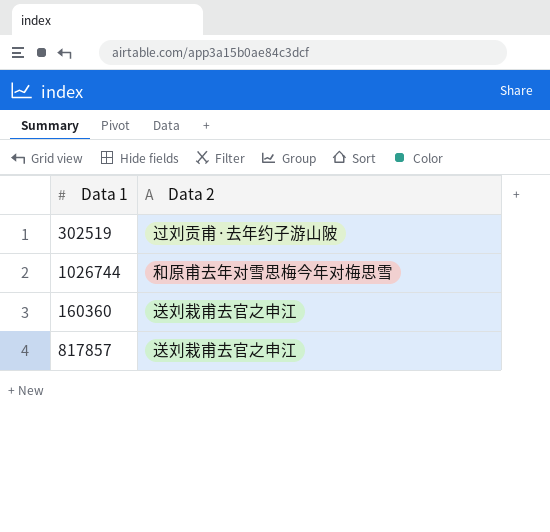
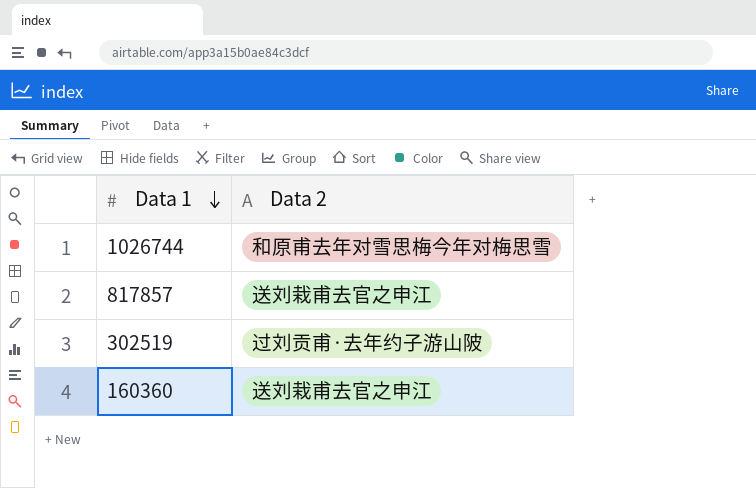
row order: none -> Data 1 descending

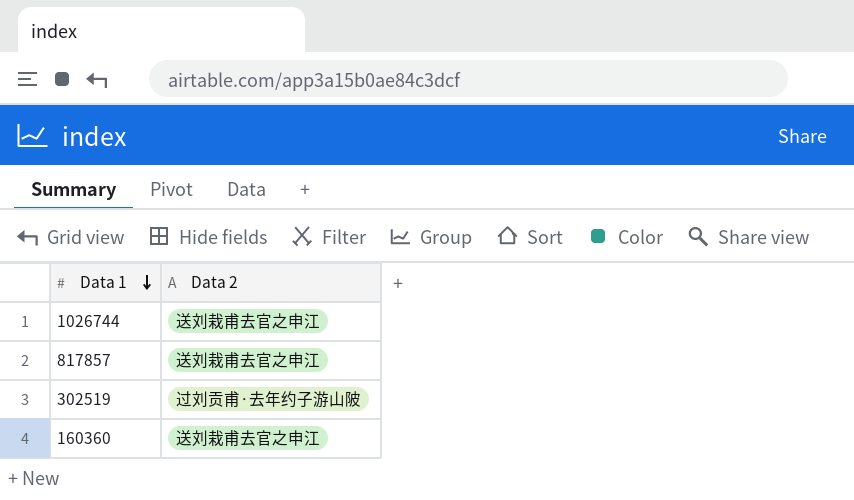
1026744 | Data 2: 和原甫去年对雪思梅今年对梅思雪 -> 送刘栽甫去官之申江

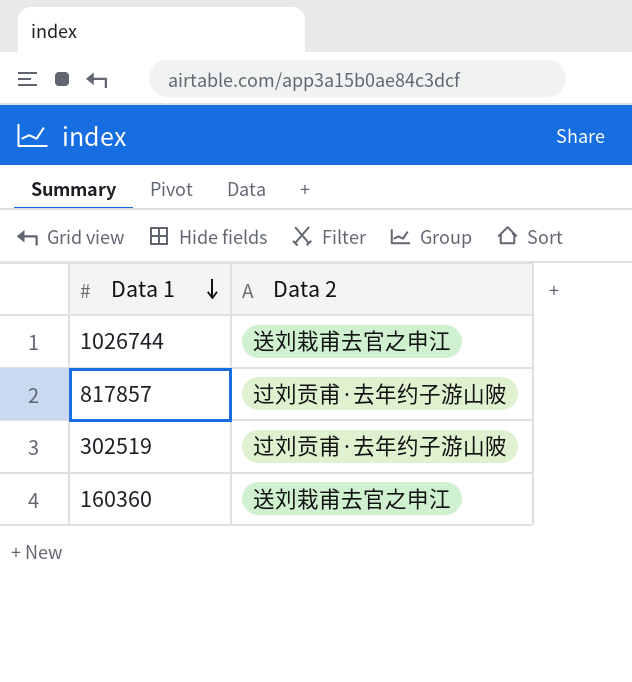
817857 | Data 2: 送刘栽甫去官之申江 -> 过刘贡甫·去年约子游山陂

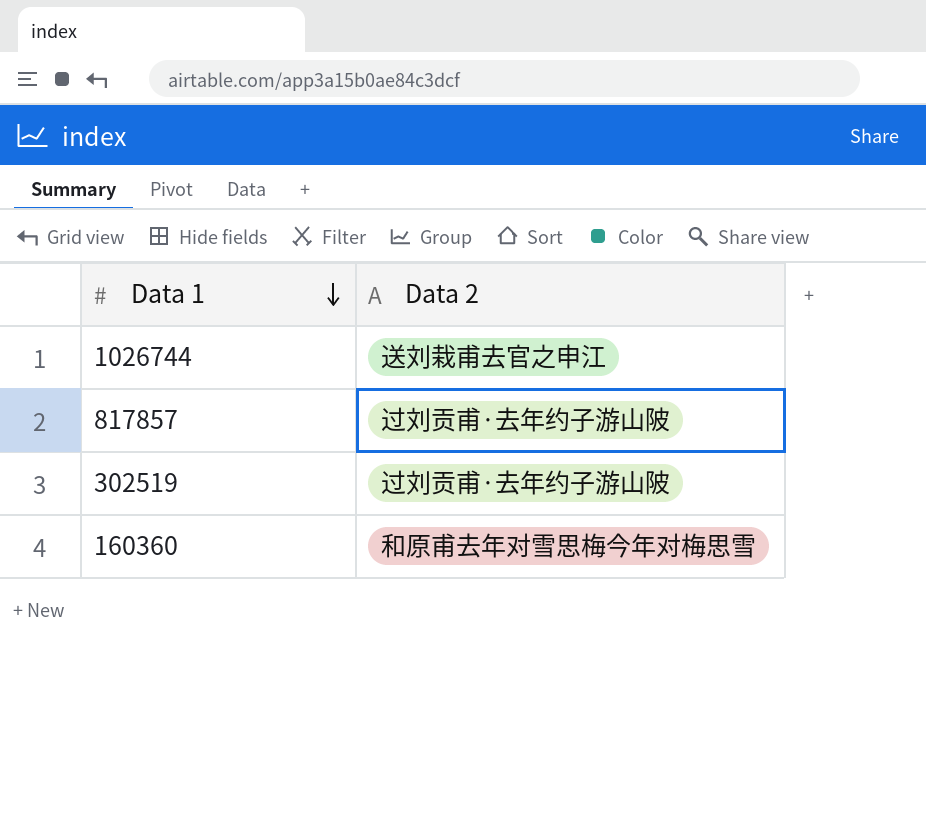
160360 | Data 2: 送刘栽甫去官之申江 -> 和原甫去年对雪思梅今年对梅思雪

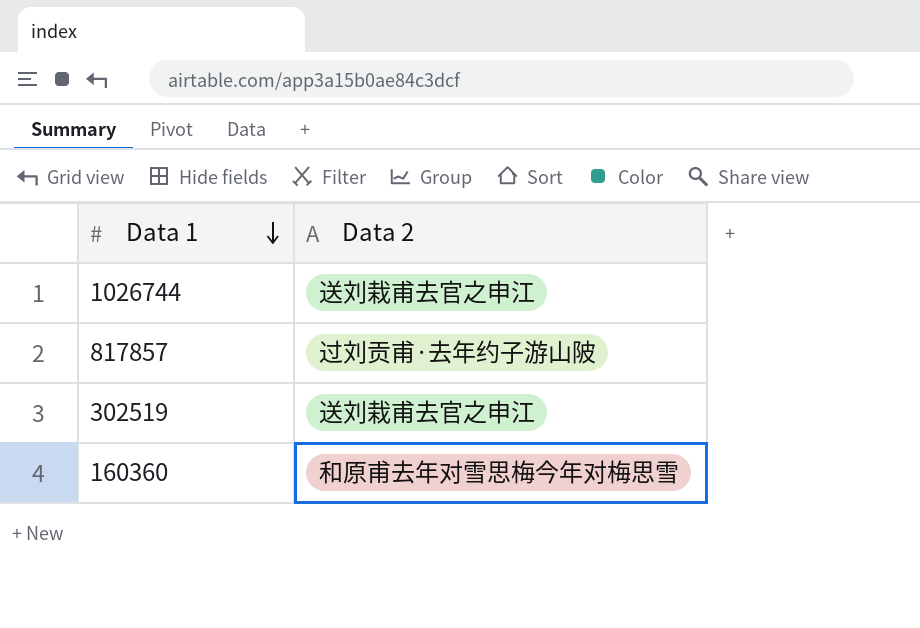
302519 | Data 2: 过刘贡甫·去年约子游山陂 -> 送刘栽甫去官之申江

